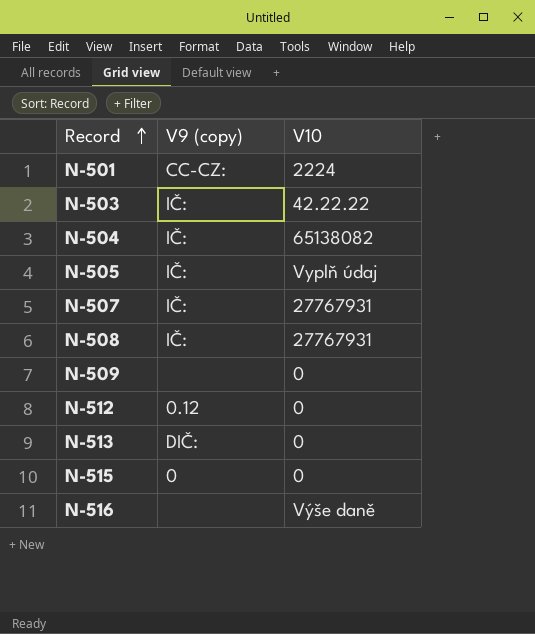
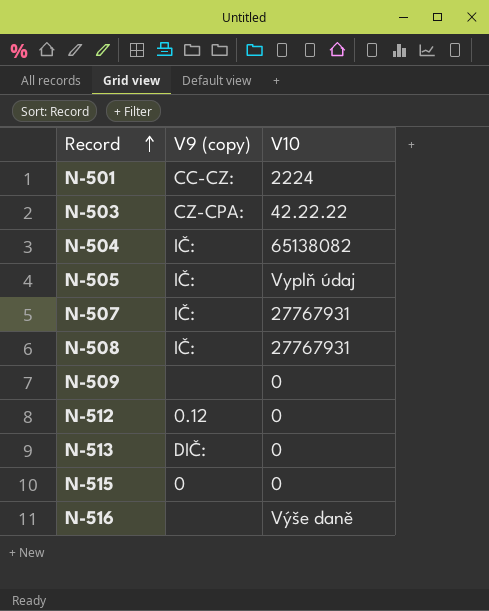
N-503 | V9 (copy): IČ: -> CZ-CPA:

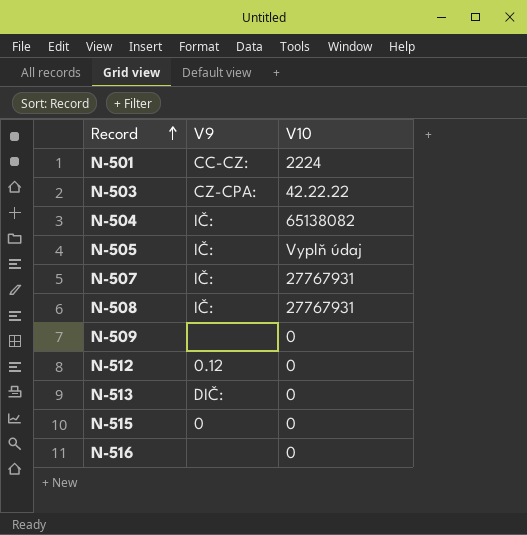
column name: V9 (copy) -> V9
N-516 | V10: Výše daně -> 0

